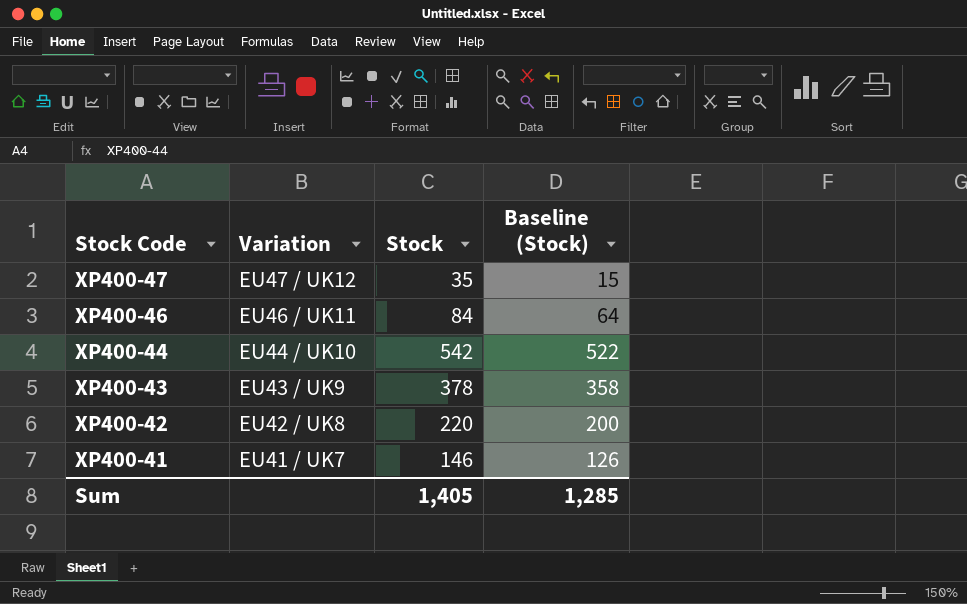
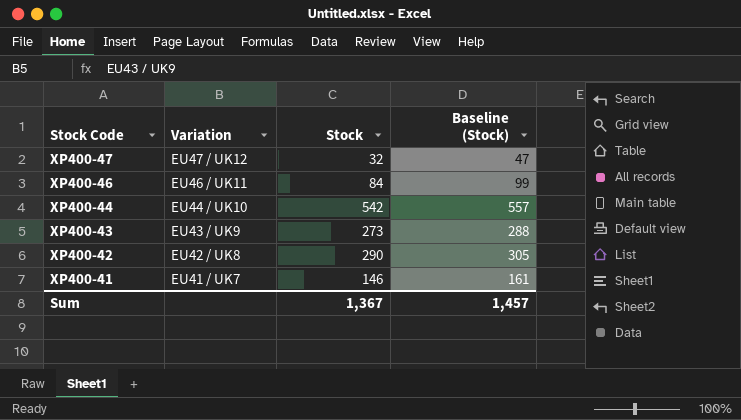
column Baseline (Stock) | formula: [Stock] - 20 -> [Stock] + 15
XP400-47 | Stock: 35 -> 32
XP400-43 | Stock: 378 -> 273
XP400-42 | Stock: 220 -> 290
Sum | Stock: 1,405 -> 1,367
Sum | Baseline (Stock): 1,285 -> 1,457

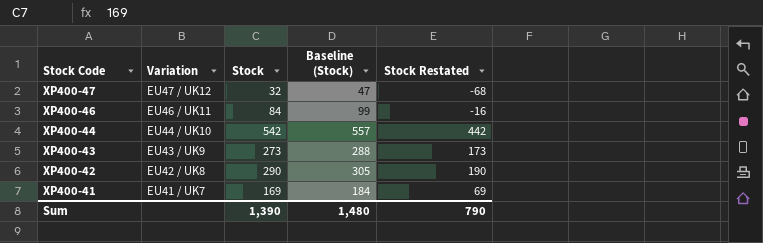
column Stock Restated | formula: none -> [Stock] - 100
XP400-41 | Stock: 146 -> 169
XP400-41 | Baseline (Stock): 161 -> 184
Sum | Stock: 1,367 -> 1,390
Sum | Baseline (Stock): 1,457 -> 1,480

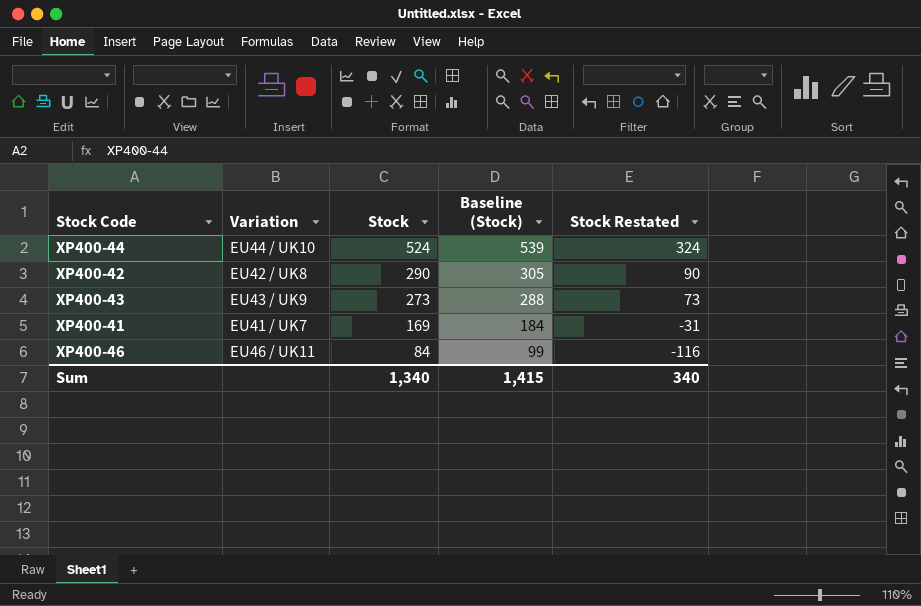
row order: Stock Code descending -> Stock descending
column Stock Restated | formula: [Stock] - 100 -> [Stock] - 200
row XP400-47: EU47 / UK12 | 32 | 47 | -68 -> none
XP400-44 | Stock: 542 -> 524
XP400-44 | Baseline (Stock): 557 -> 539
Sum | Stock: 1,390 -> 1,340
Sum | Baseline (Stock): 1,480 -> 1,415
Sum | Stock Restated: 790 -> 340

